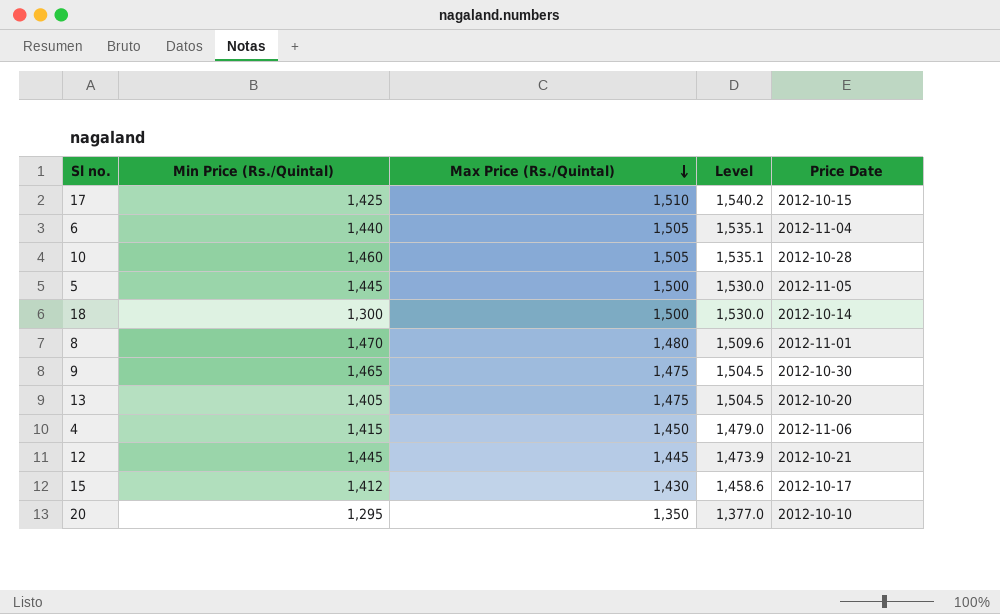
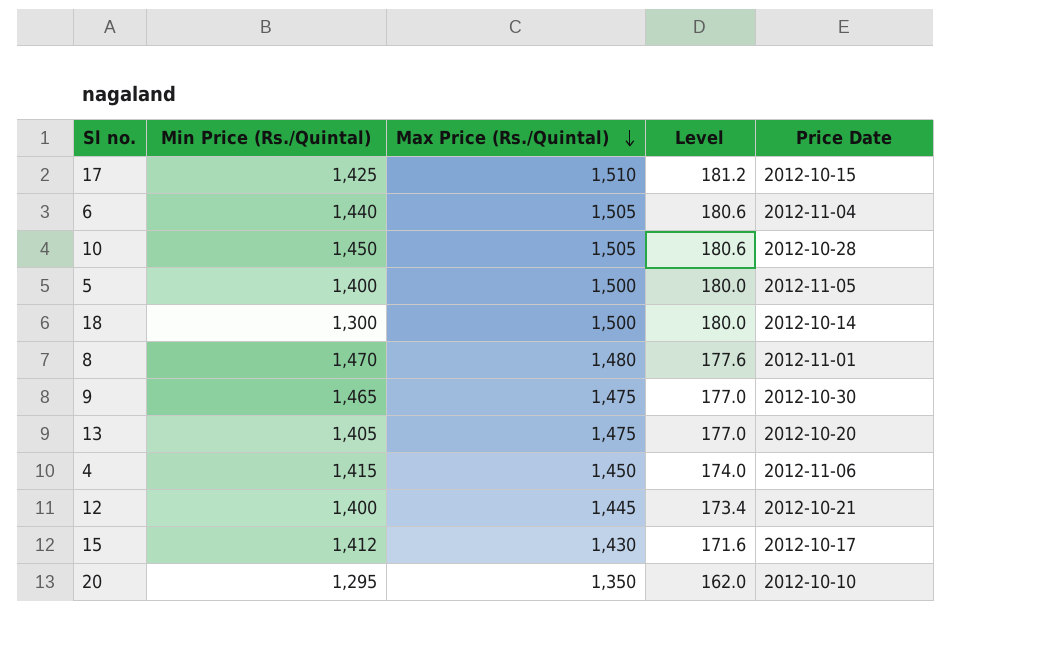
column Level | formula: [Max Price (Rs./Quintal)] * 1.02 -> [Max Price (Rs./Quintal)] * 0.12
10 | Min Price (Rs./Quintal): 1,460 -> 1,450
5 | Min Price (Rs./Quintal): 1,445 -> 1,400
12 | Min Price (Rs./Quintal): 1,445 -> 1,400

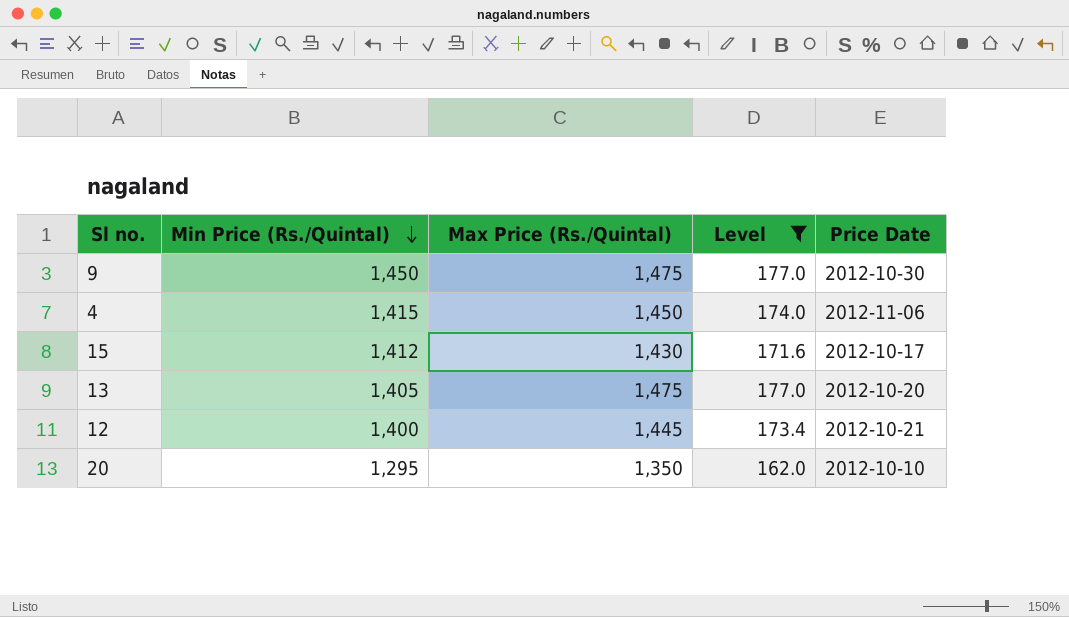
filter: none -> Level <= 177.0
row order: Max Price (Rs./Quintal) descending -> Min Price (Rs./Quintal) descending
9 | Min Price (Rs./Quintal): 1,465 -> 1,450

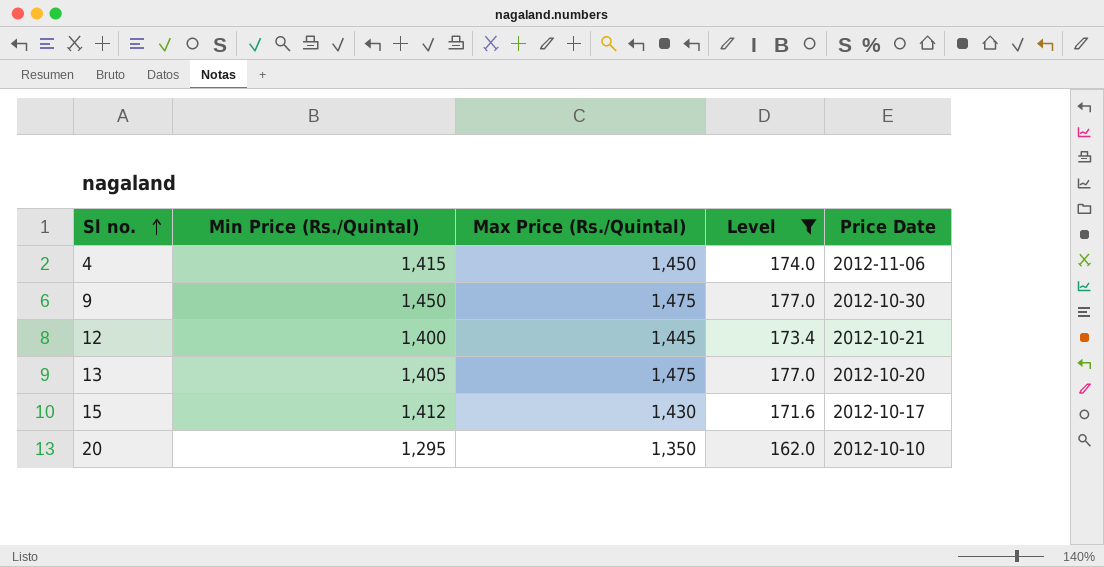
row order: Min Price (Rs./Quintal) descending -> Sl no. ascending

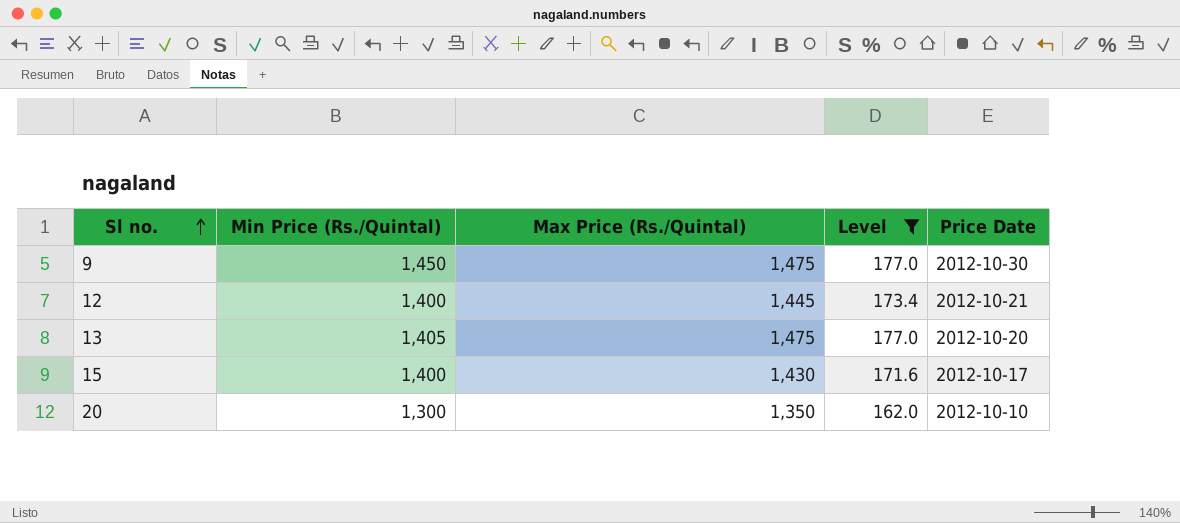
row 4: 1,415 | 1,450 | 174.0 | 2012-11-06 -> none
15 | Min Price (Rs./Quintal): 1,412 -> 1,400
20 | Min Price (Rs./Quintal): 1,295 -> 1,300

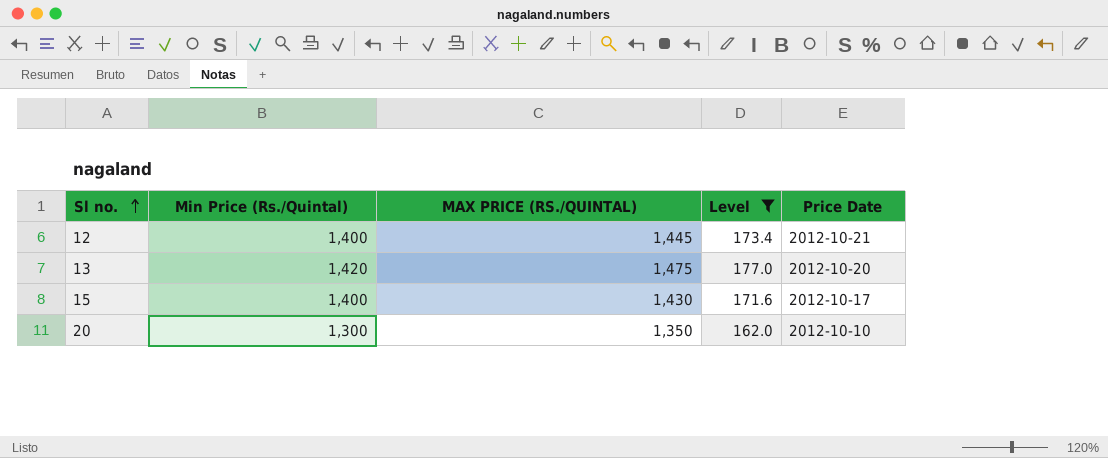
column name: Max Price (Rs./Quintal) -> MAX PRICE (RS./QUINTAL)
row 9: 1,450 | 1,475 | 177.0 | 2012-10-30 -> none
13 | Min Price (Rs./Quintal): 1,405 -> 1,420

